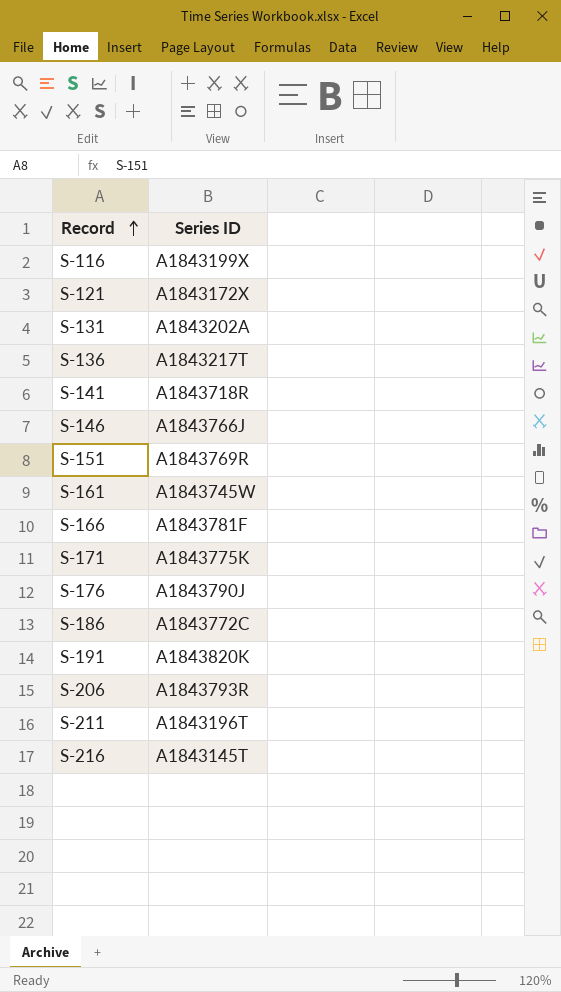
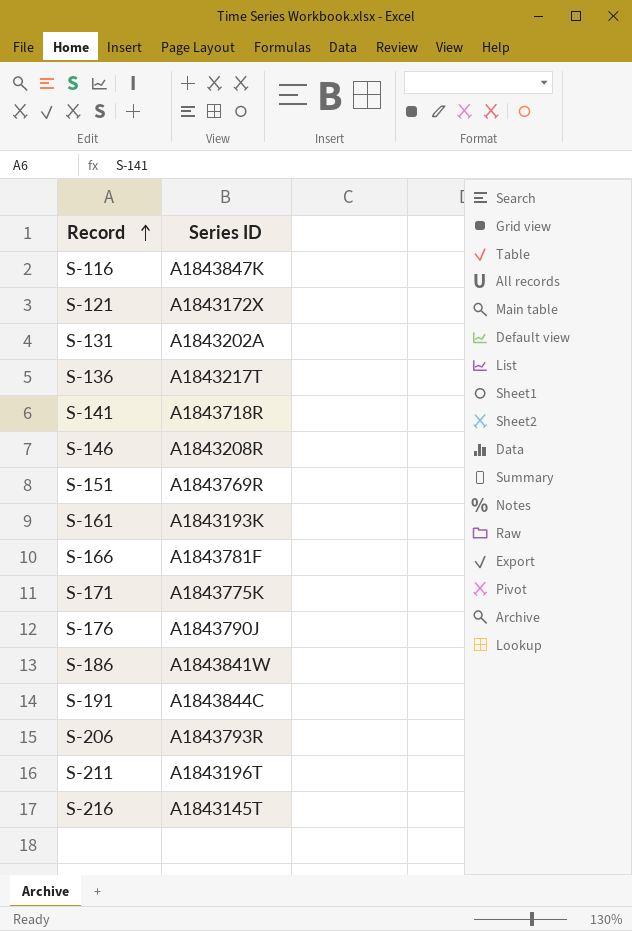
S-116 | Series ID: A1843199X -> A1843847K
S-146 | Series ID: A1843766J -> A1843208R
S-161 | Series ID: A1843745W -> A1843193K
S-186 | Series ID: A1843772C -> A1843841W
S-191 | Series ID: A1843820K -> A1843844C

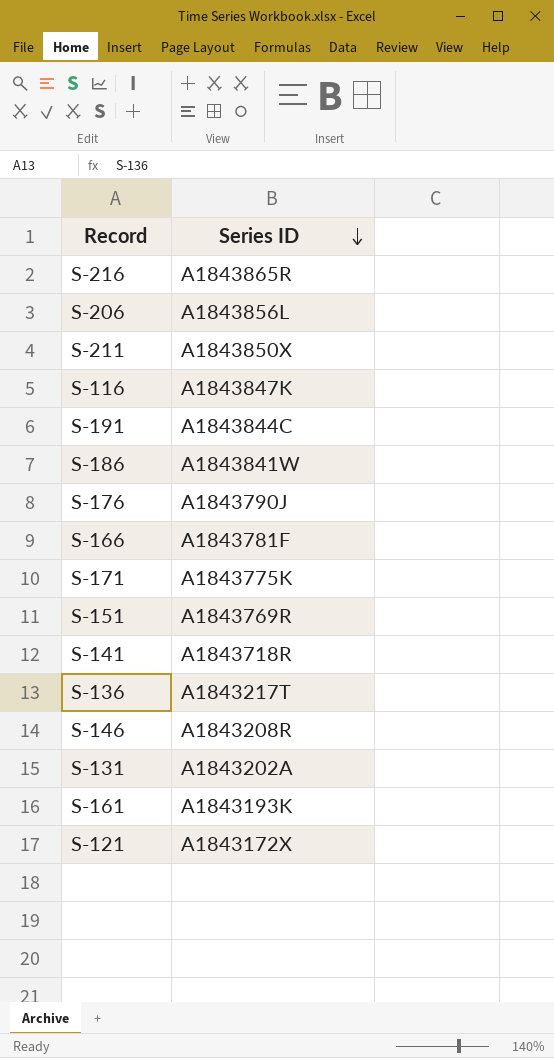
row order: Record ascending -> Series ID descending
S-216 | Series ID: A1843145T -> A1843865R
S-206 | Series ID: A1843793R -> A1843856L
S-211 | Series ID: A1843196T -> A1843850X

